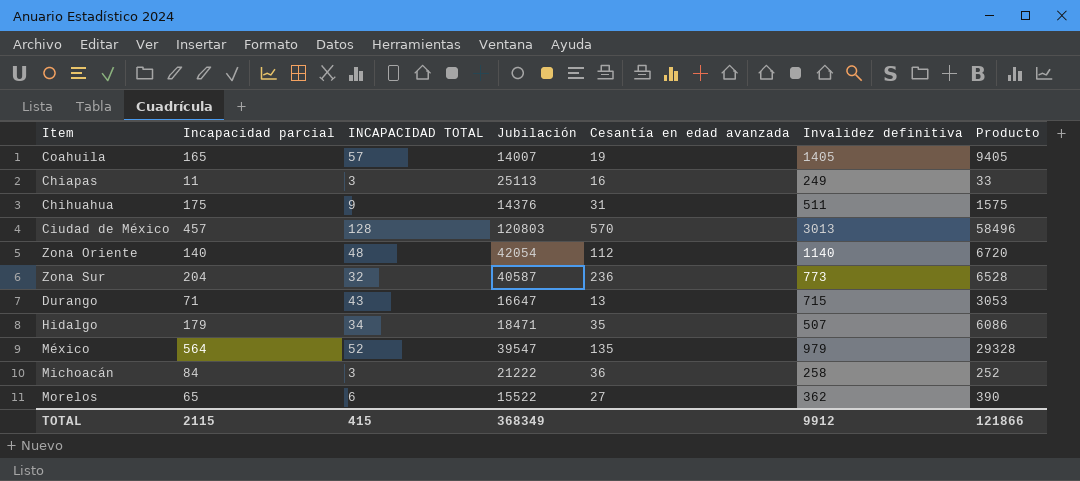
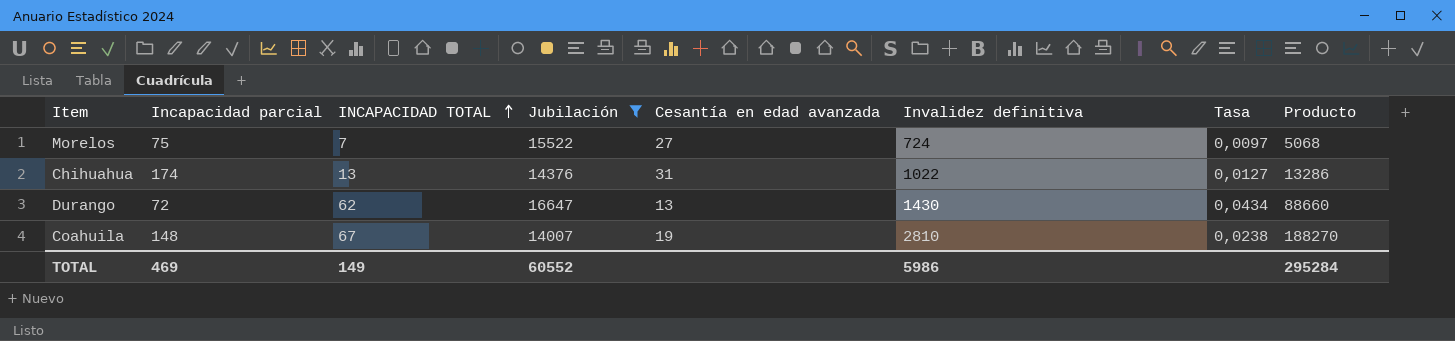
filter: none -> Jubilación <= 16647
row order: none -> INCAPACIDAD TOTAL ascending
column Tasa | formula: none -> [INCAPACIDAD TOTAL] / [Invalidez definitiva]
column Producto | formula: [Incapacidad parcial] * [INCAPACIDAD TOTAL] -> [INCAPACIDAD TOTAL] * [Invalidez definitiva]
Morelos | Incapacidad parcial: 65 -> 75
Morelos | INCAPACIDAD TOTAL: 6 -> 7
Morelos | Invalidez definitiva: 362 -> 724
Chihuahua | Incapacidad parcial: 175 -> 174
Chihuahua | INCAPACIDAD TOTAL: 9 -> 13
Chihuahua | Invalidez definitiva: 511 -> 1022
Durango | Incapacidad parcial: 71 -> 72
Durango | INCAPACIDAD TOTAL: 43 -> 62
Durango | Invalidez definitiva: 715 -> 1430
Coahuila | Incapacidad parcial: 165 -> 148
Coahuila | INCAPACIDAD TOTAL: 57 -> 67
Coahuila | Invalidez definitiva: 1405 -> 2810
TOTAL | Incapacidad parcial: 2115 -> 469
TOTAL | INCAPACIDAD TOTAL: 415 -> 149
TOTAL | Jubilación: 368349 -> 60552
TOTAL | Invalidez definitiva: 9912 -> 5986
TOTAL | Producto: 121866 -> 295284

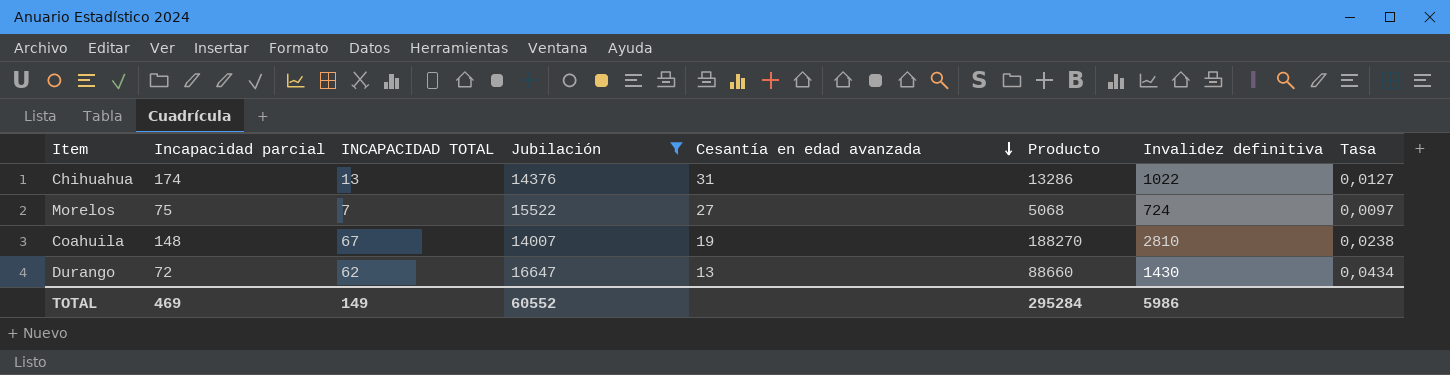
row order: INCAPACIDAD TOTAL ascending -> Cesantía en edad avanzada descending
column Producto | position: 8 -> 6

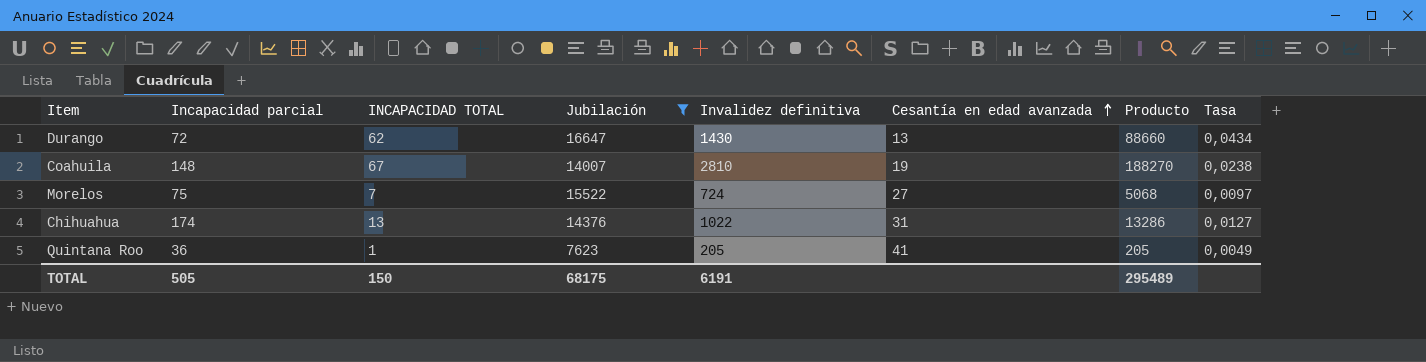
row order: Cesantía en edad avanzada descending -> Cesantía en edad avanzada ascending
column Invalidez definitiva | position: 7 -> 5
row Quintana Roo: none -> 36 | 1 | 7623 | 205 | 41 | 205 | 0,0049
TOTAL | Incapacidad parcial: 469 -> 505
TOTAL | INCAPACIDAD TOTAL: 149 -> 150
TOTAL | Jubilación: 60552 -> 68175
TOTAL | Invalidez definitiva: 5986 -> 6191
TOTAL | Producto: 295284 -> 295489

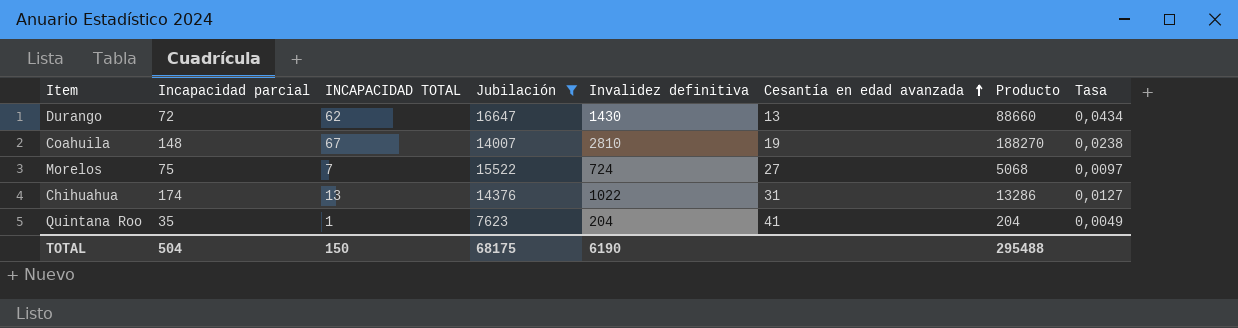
Quintana Roo | Incapacidad parcial: 36 -> 35
Quintana Roo | Invalidez definitiva: 205 -> 204
Quintana Roo | Producto: 205 -> 204
TOTAL | Incapacidad parcial: 505 -> 504
TOTAL | Invalidez definitiva: 6191 -> 6190
TOTAL | Producto: 295489 -> 295488

